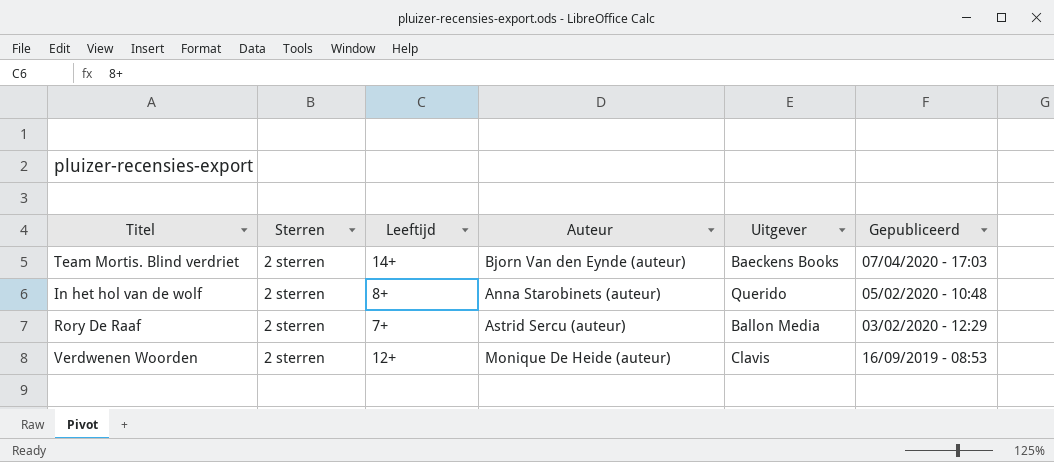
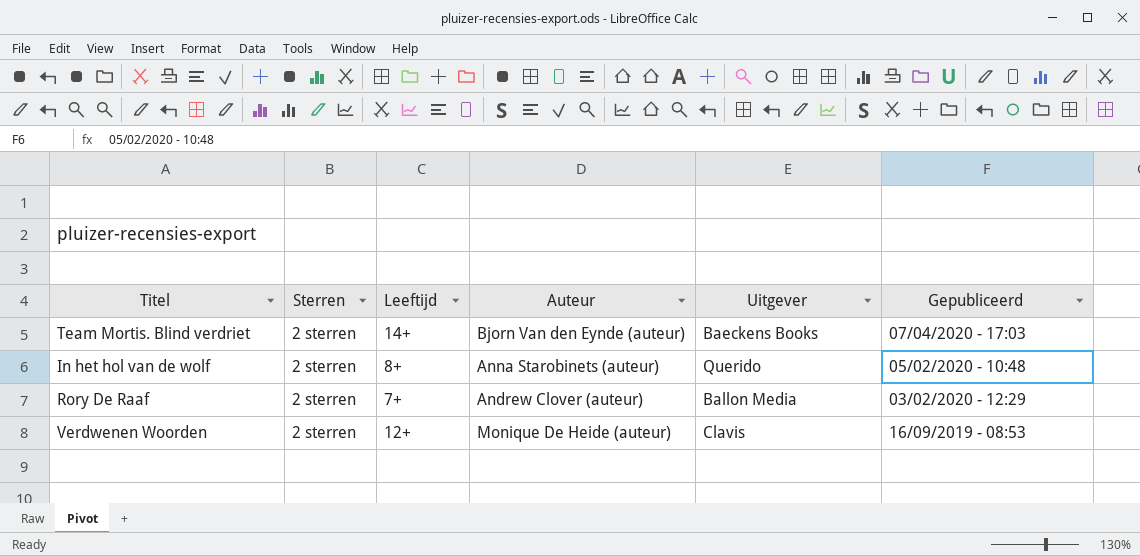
Rory De Raaf | Auteur: Astrid Sercu (auteur) -> Andrew Clover (auteur)

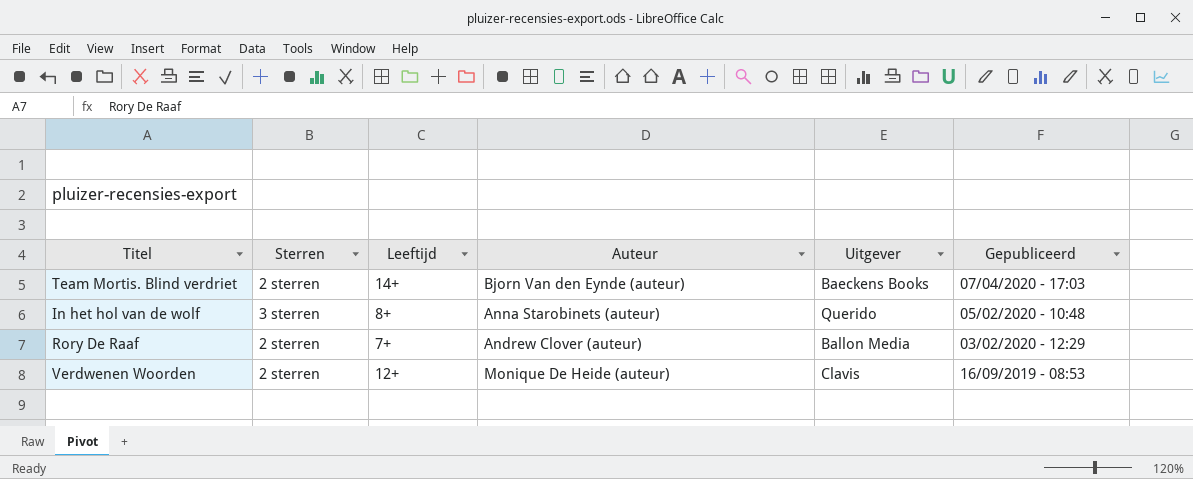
In het hol van de wolf | Sterren: 2 sterren -> 3 sterren

